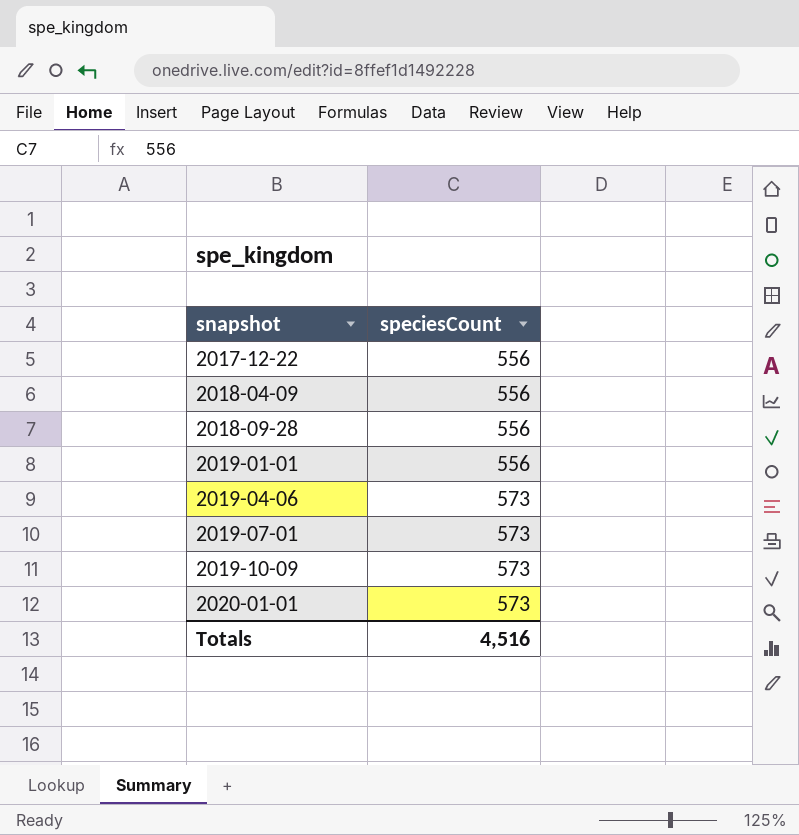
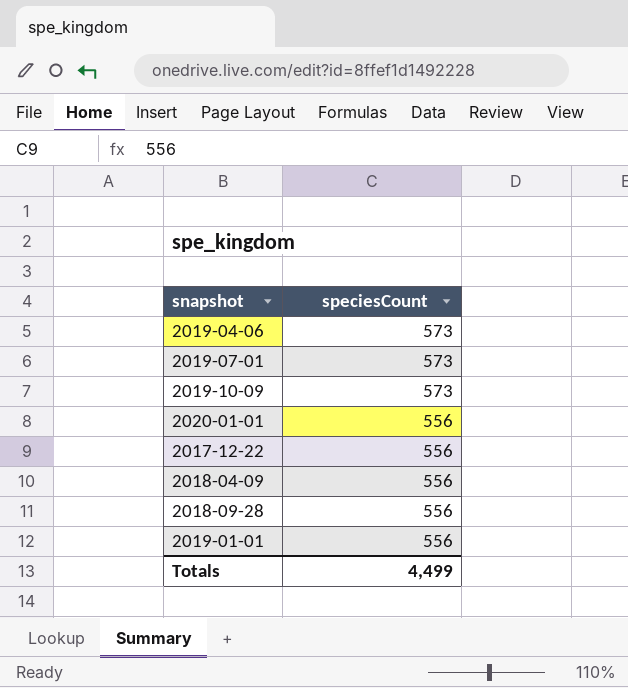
row order: snapshot ascending -> speciesCount descending
2020-01-01 | speciesCount: 573 -> 556
Totals | speciesCount: 4,516 -> 4,499

